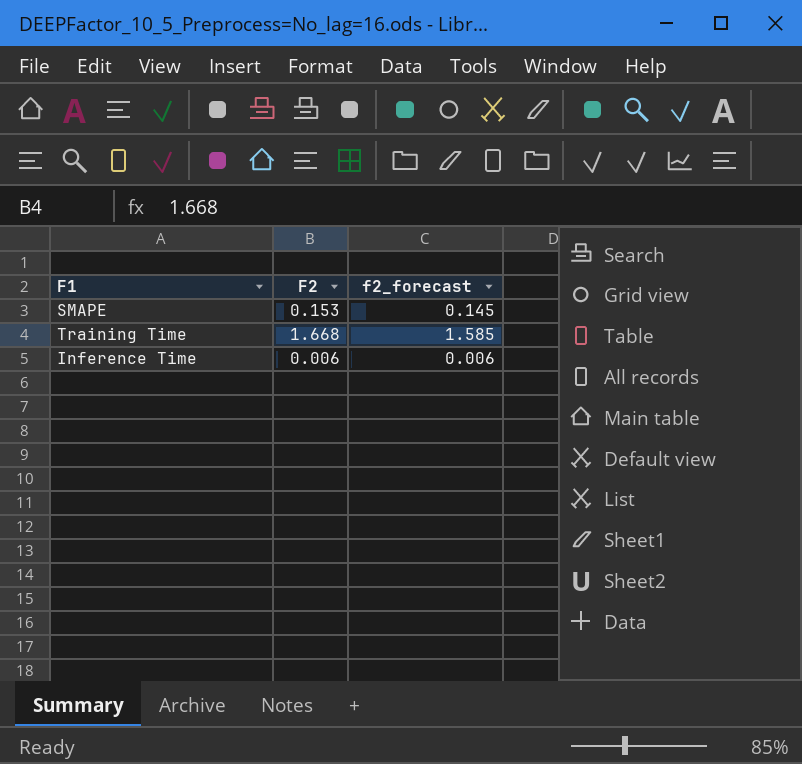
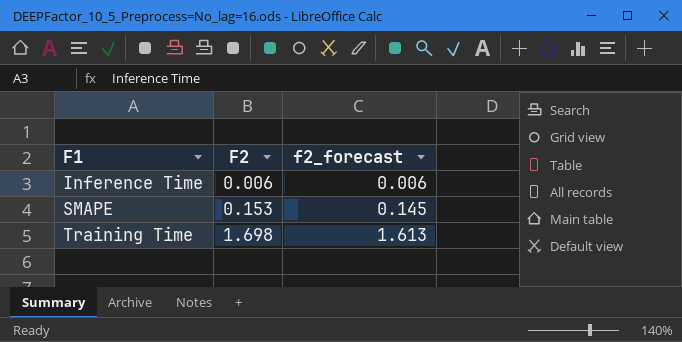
row order: none -> F1 ascending
Training Time | F2: 1.668 -> 1.698
Training Time | f2_forecast: 1.585 -> 1.613

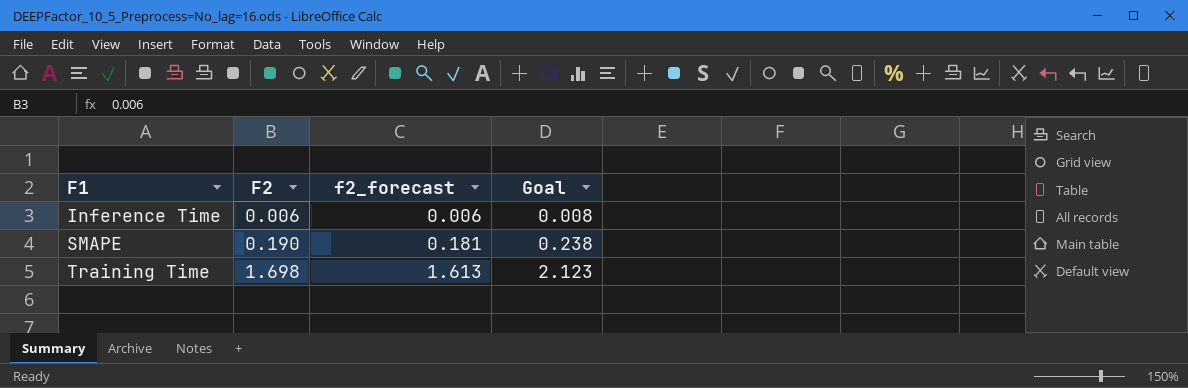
column Goal | formula: none -> [F2] * 1.25
SMAPE | F2: 0.153 -> 0.190
SMAPE | f2_forecast: 0.145 -> 0.181

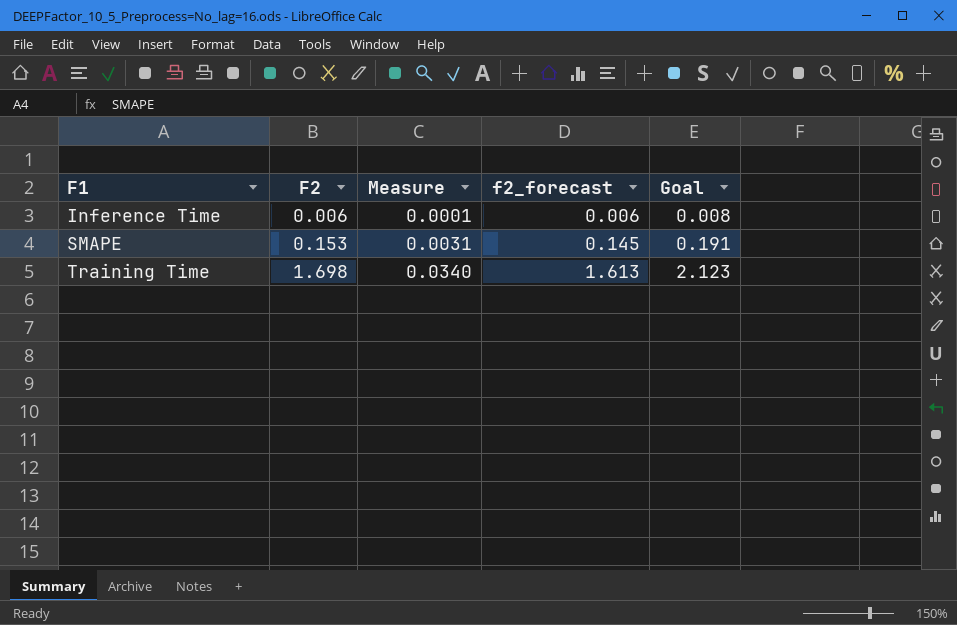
column Measure | formula: none -> [F2] * 0.02
SMAPE | F2: 0.190 -> 0.153
SMAPE | f2_forecast: 0.181 -> 0.145
SMAPE | Goal: 0.238 -> 0.191

